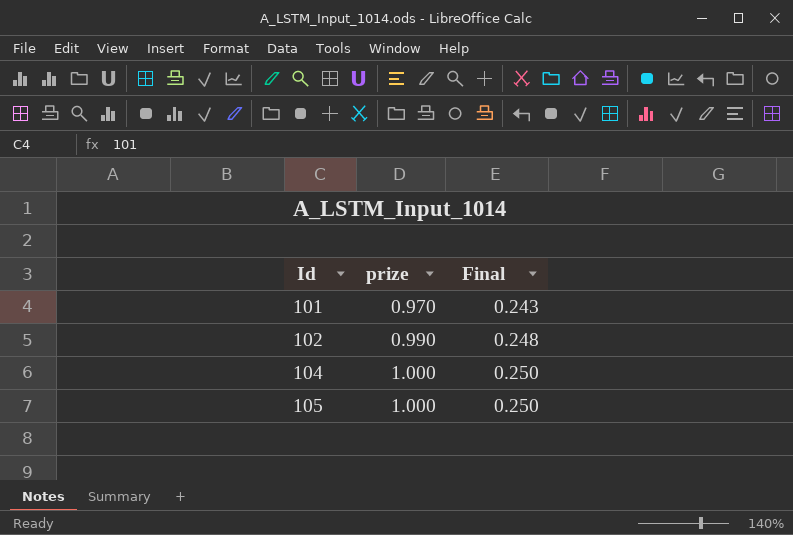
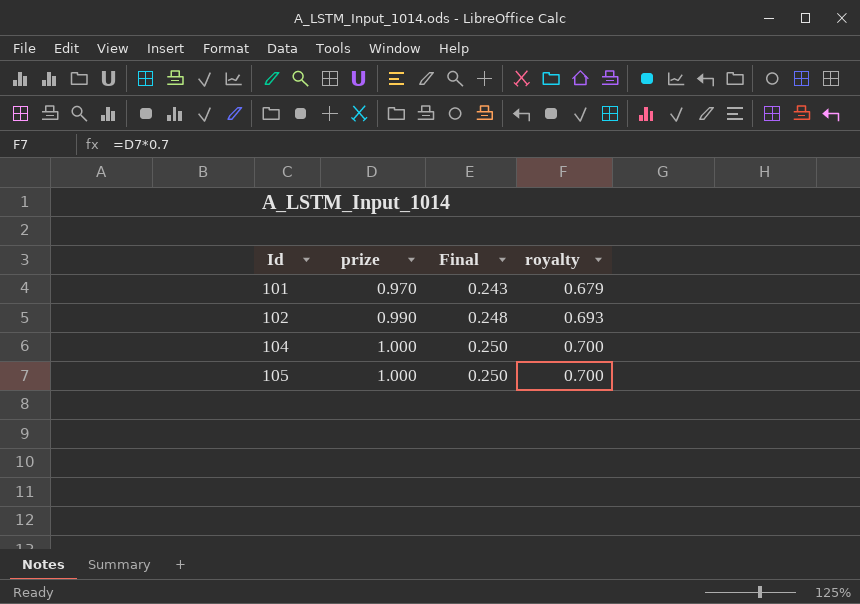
column royalty | formula: none -> [prize] * 0.7

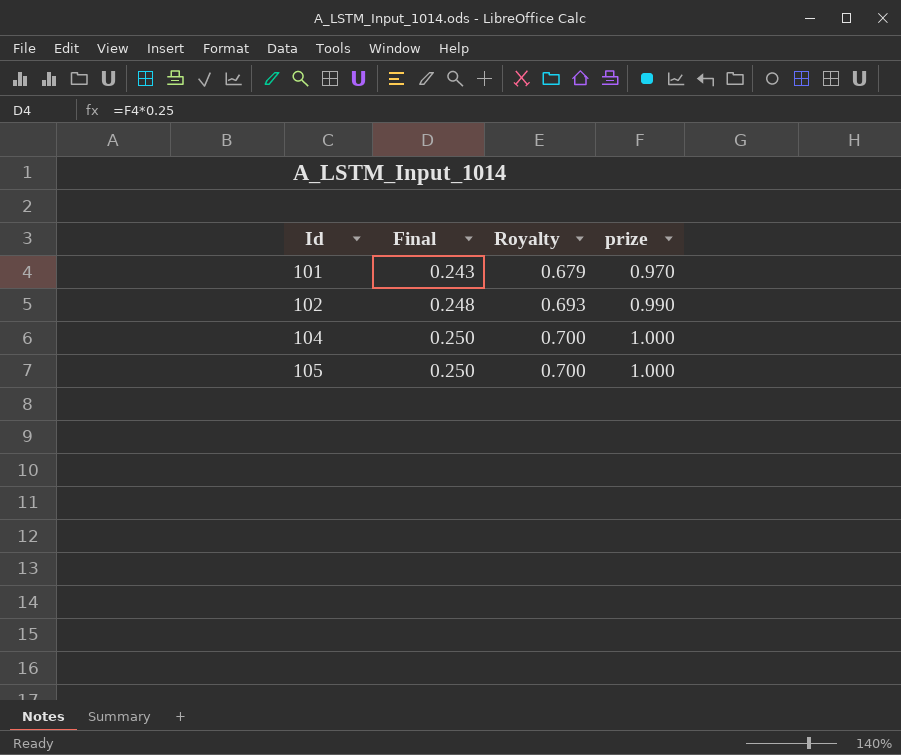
column name: royalty -> Royalty
column prize | position: 2 -> 4

